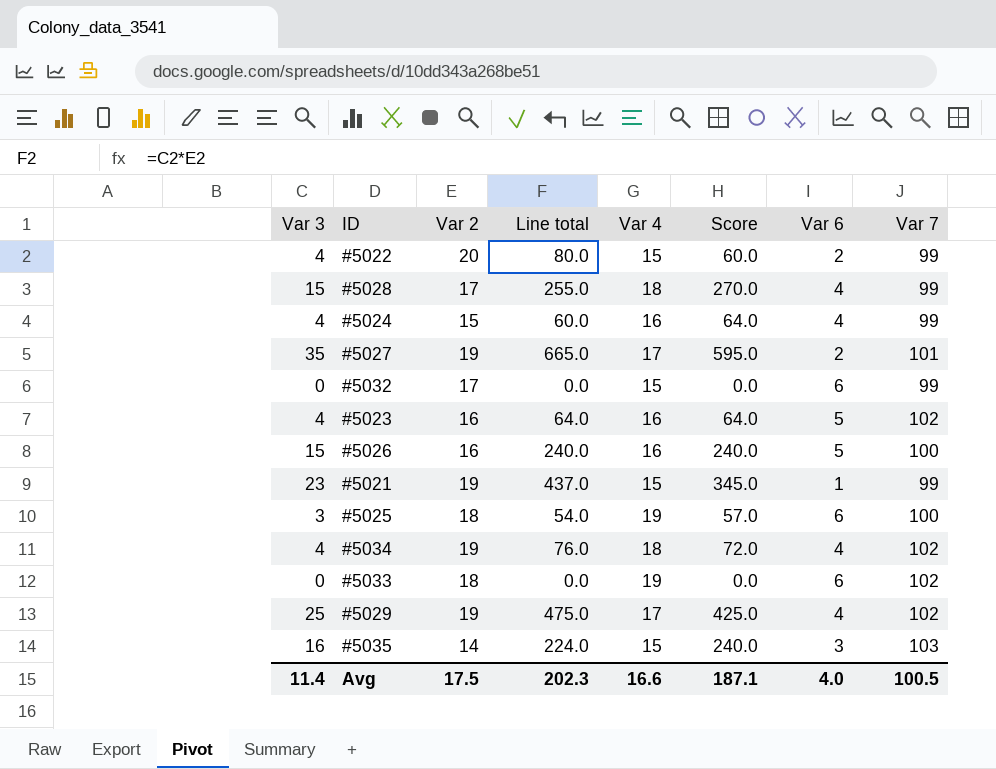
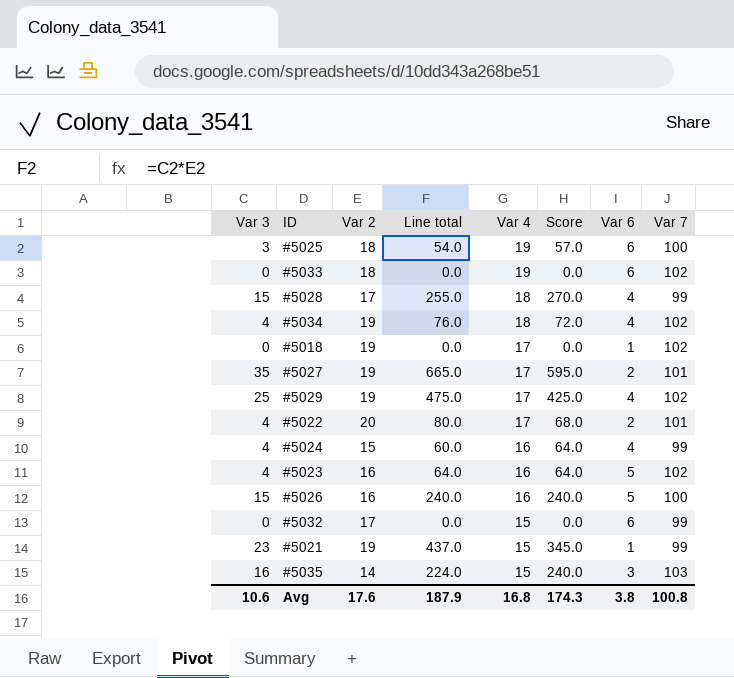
row order: none -> Var 4 descending
row #5018: none -> 0 | 19 | 0.0 | 17 | 0.0 | 1 | 102
#5022 | Var 4: 15 -> 17
#5022 | Score: 60.0 -> 68.0
#5022 | Var 7: 99 -> 101
Avg | Var 3: 11.4 -> 10.6
Avg | Var 2: 17.5 -> 17.6
Avg | Line total: 202.3 -> 187.9
Avg | Var 4: 16.6 -> 16.8
Avg | Score: 187.1 -> 174.3
Avg | Var 6: 4.0 -> 3.8
Avg | Var 7: 100.5 -> 100.8

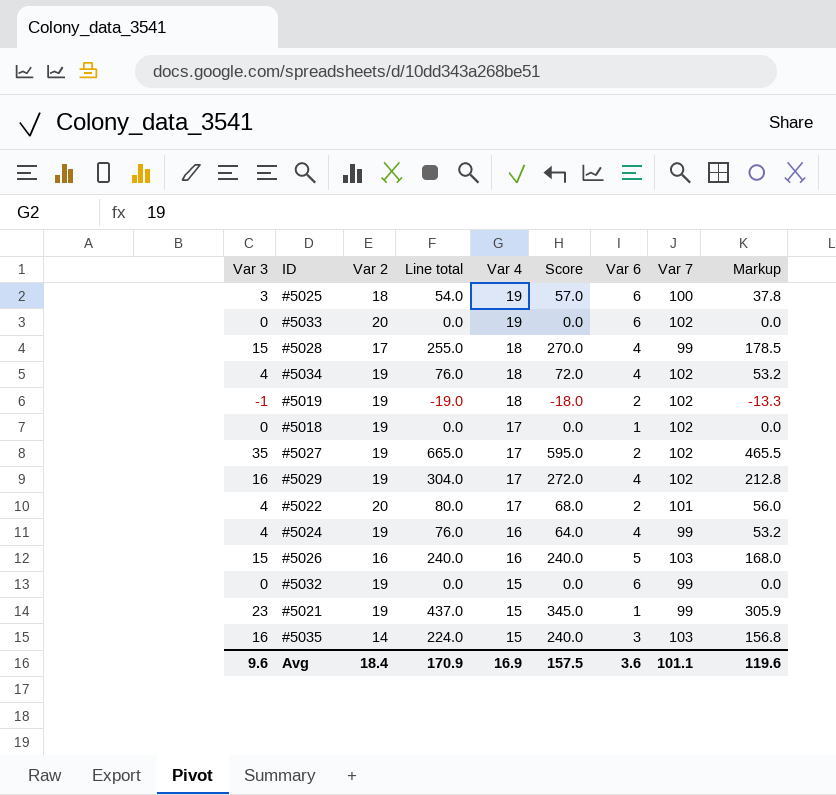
column Markup | formula: none -> [Line total] * 0.7
row #5023: 4 | 16 | 64.0 | 16 | 64.0 | 5 | 102 -> none
#5033 | Var 2: 18 -> 20
row #5019: none -> -1 | 19 | -19.0 | 18 | -18.0 | 2 | 102 | -13.3
#5027 | Var 7: 101 -> 102
#5029 | Var 3: 25 -> 16
#5029 | Line total: 475.0 -> 304.0
#5029 | Score: 425.0 -> 272.0
#5024 | Var 2: 15 -> 19
#5024 | Line total: 60.0 -> 76.0
#5026 | Var 7: 100 -> 103
#5032 | Var 2: 17 -> 19
Avg | Var 3: 10.6 -> 9.6
Avg | Var 2: 17.6 -> 18.4
Avg | Line total: 187.9 -> 170.9
Avg | Var 4: 16.8 -> 16.9
Avg | Score: 174.3 -> 157.5
Avg | Var 6: 3.8 -> 3.6
Avg | Var 7: 100.8 -> 101.1

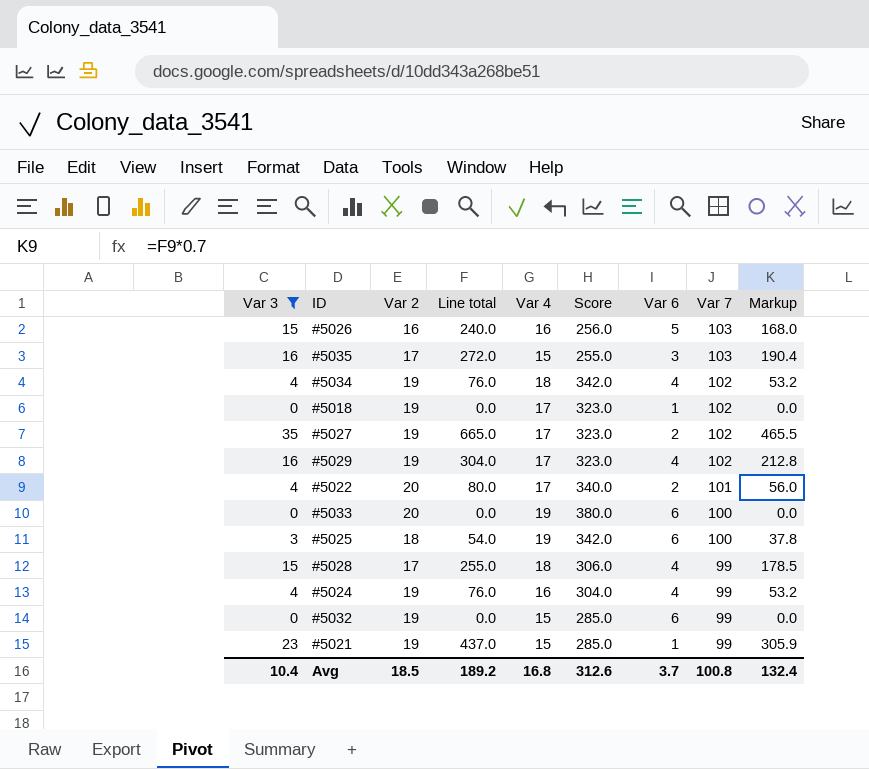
filter: none -> Var 3 != -1
row order: Var 4 descending -> Var 7 descending
column Score | formula: [Var 3] * [Var 4] -> [Var 2] * [Var 4]
#5035 | Var 2: 14 -> 17
#5035 | Line total: 224.0 -> 272.0
#5035 | Markup: 156.8 -> 190.4
#5033 | Var 7: 102 -> 100
Avg | Var 3: 9.6 -> 10.4
Avg | Var 2: 18.4 -> 18.5
Avg | Line total: 170.9 -> 189.2
Avg | Var 4: 16.9 -> 16.8
Avg | Score: 157.5 -> 312.6
Avg | Var 6: 3.6 -> 3.7
Avg | Var 7: 101.1 -> 100.8
Avg | Markup: 119.6 -> 132.4

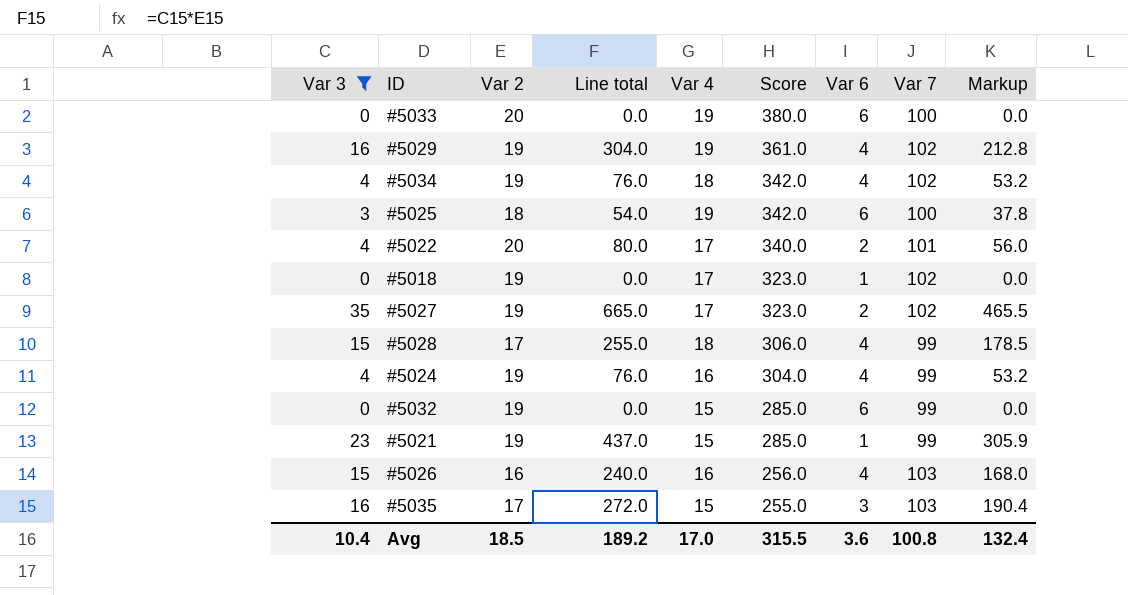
row order: Var 7 descending -> Score descending
#5029 | Var 4: 17 -> 19
#5029 | Score: 323.0 -> 361.0
#5026 | Var 6: 5 -> 4
Avg | Var 4: 16.8 -> 17.0
Avg | Score: 312.6 -> 315.5
Avg | Var 6: 3.7 -> 3.6

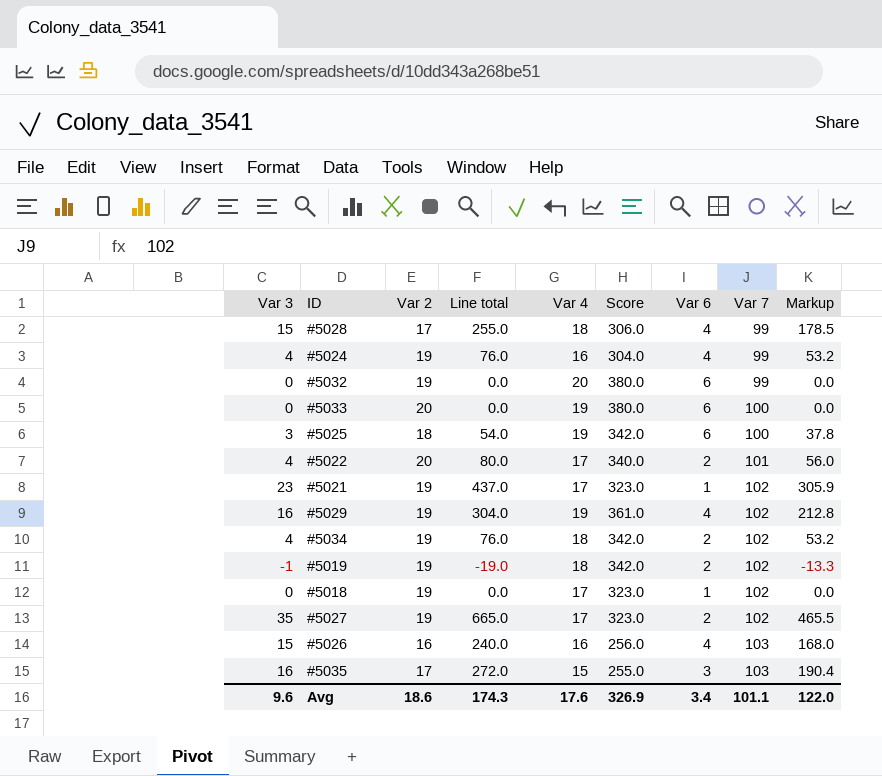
filter: Var 3 != -1 -> none
row order: Score descending -> Var 7 ascending
#5032 | Var 4: 15 -> 20
#5032 | Score: 285.0 -> 380.0
#5021 | Var 4: 15 -> 17
#5021 | Score: 285.0 -> 323.0
#5021 | Var 7: 99 -> 102
#5034 | Var 6: 4 -> 2
Avg | Var 3: 10.4 -> 9.6
Avg | Var 2: 18.5 -> 18.6
Avg | Line total: 189.2 -> 174.3
Avg | Var 4: 17.0 -> 17.6
Avg | Score: 315.5 -> 326.9
Avg | Var 6: 3.6 -> 3.4
Avg | Var 7: 100.8 -> 101.1
Avg | Markup: 132.4 -> 122.0

